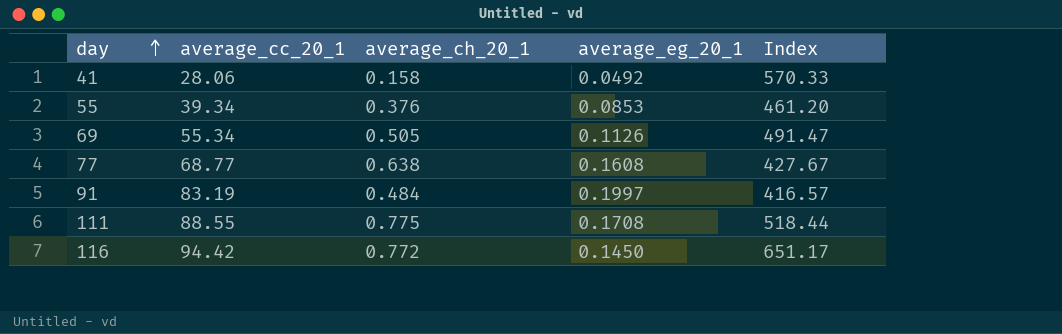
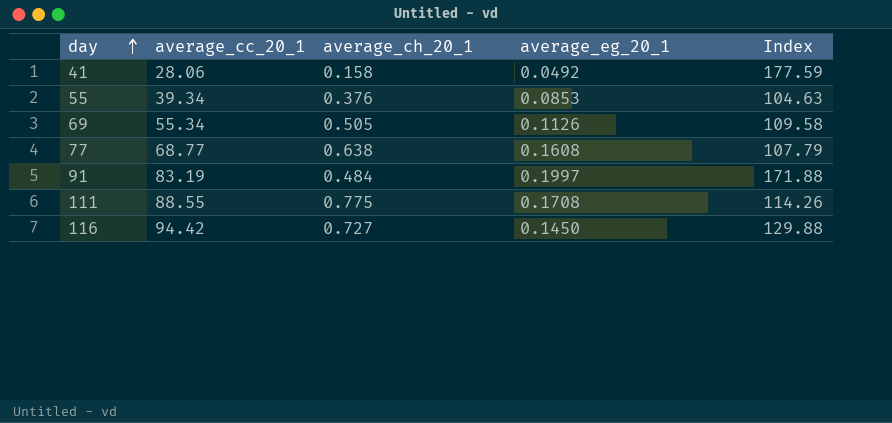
column Index | formula: [average_cc_20_1] / [average_eg_20_1] -> [average_cc_20_1] / [average_ch_20_1]
116 | average_ch_20_1: 0.772 -> 0.727

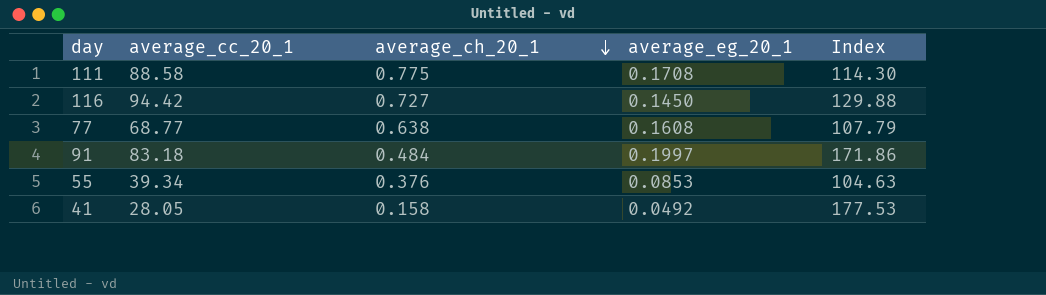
row order: day ascending -> average_ch_20_1 descending
row 69: 55.34 | 0.505 | 0.1126 | 109.58 -> none
111 | average_cc_20_1: 88.55 -> 88.58
111 | Index: 114.26 -> 114.30
91 | average_cc_20_1: 83.19 -> 83.18
91 | Index: 171.88 -> 171.86
41 | average_cc_20_1: 28.06 -> 28.05
41 | Index: 177.59 -> 177.53

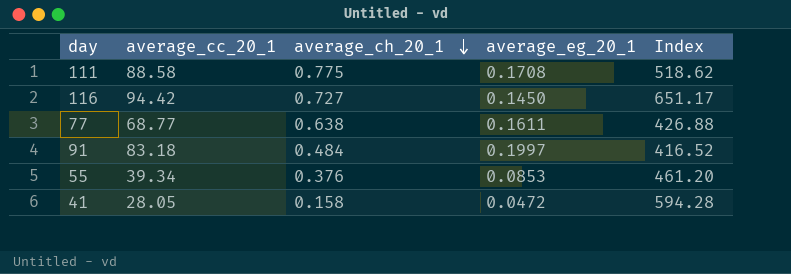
column Index | formula: [average_cc_20_1] / [average_ch_20_1] -> [average_cc_20_1] / [average_eg_20_1]
77 | average_eg_20_1: 0.1608 -> 0.1611
41 | average_eg_20_1: 0.0492 -> 0.0472

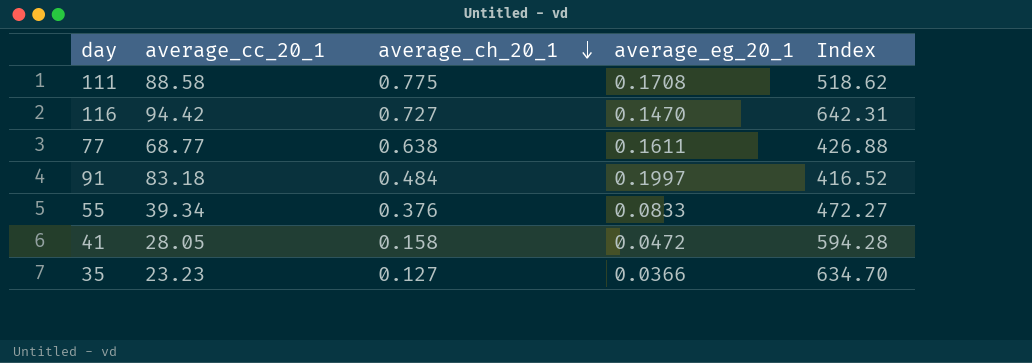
116 | average_eg_20_1: 0.1450 -> 0.1470
116 | Index: 651.17 -> 642.31
55 | average_eg_20_1: 0.0853 -> 0.0833
55 | Index: 461.20 -> 472.27
row 35: none -> 23.23 | 0.127 | 0.0366 | 634.70

